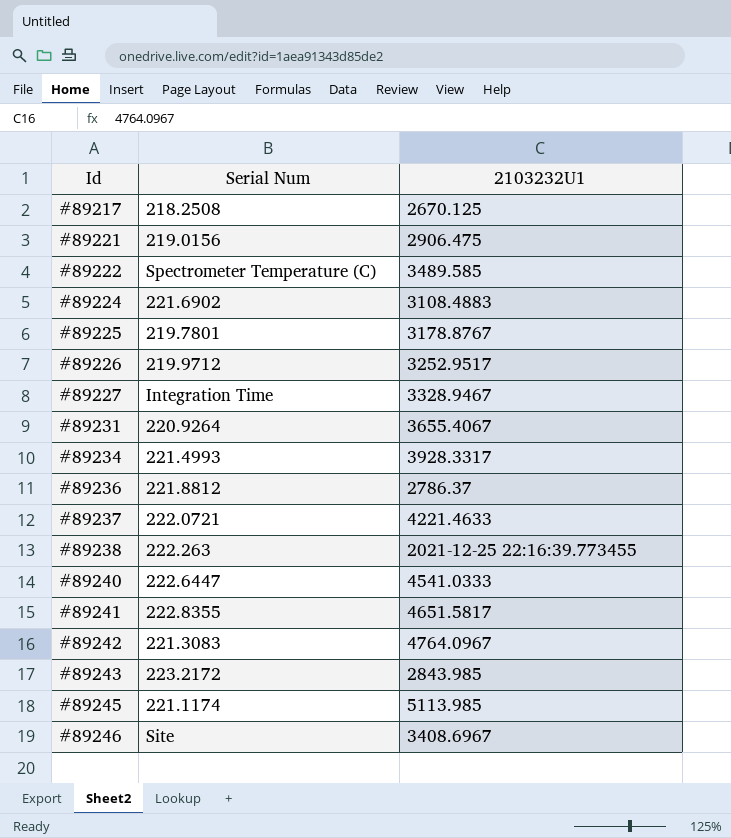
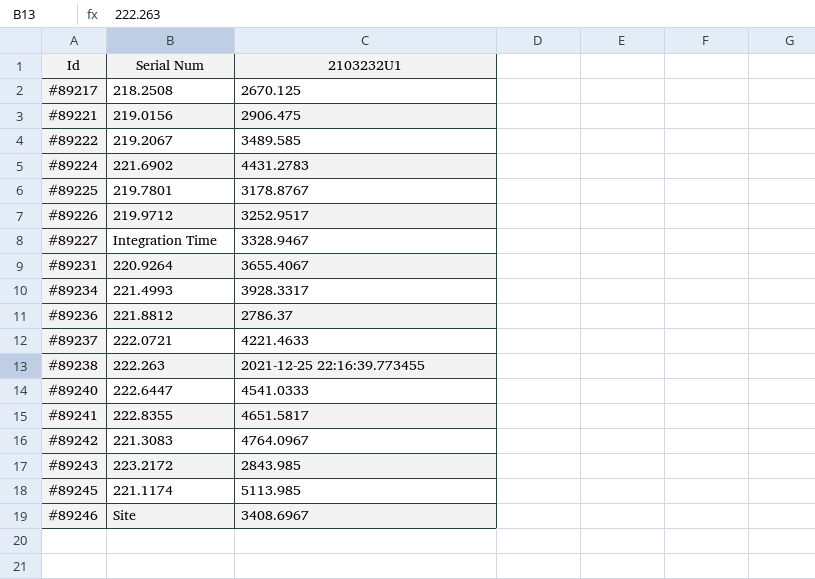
#89222 | Serial Num: Spectrometer Temperature (C) -> 219.2067
#89224 | 2103232U1: 3108.4883 -> 4431.2783

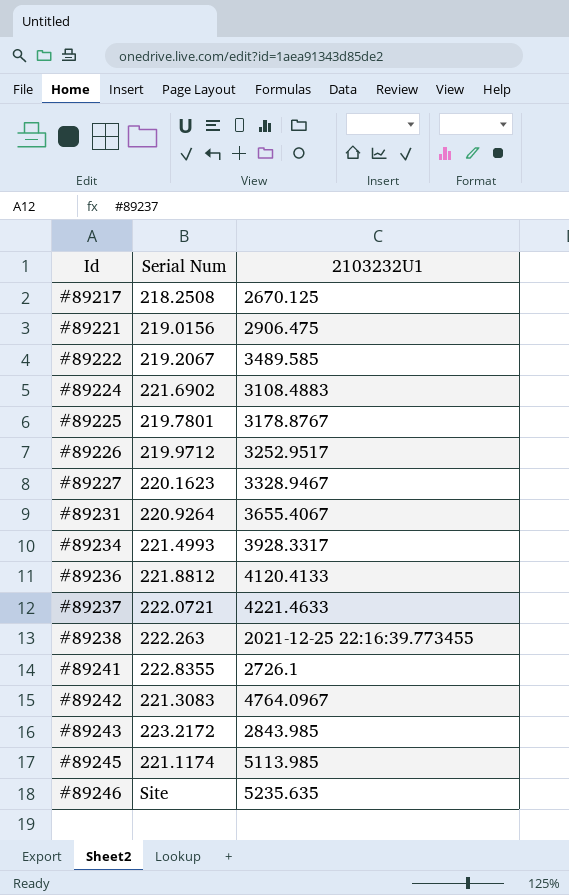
row #89240: 222.6447 | 4541.0333 -> none
#89224 | 2103232U1: 4431.2783 -> 3108.4883
#89227 | Serial Num: Integration Time -> 220.1623
#89236 | 2103232U1: 2786.37 -> 4120.4133
#89241 | 2103232U1: 4651.5817 -> 2726.1
#89246 | 2103232U1: 3408.6967 -> 5235.635

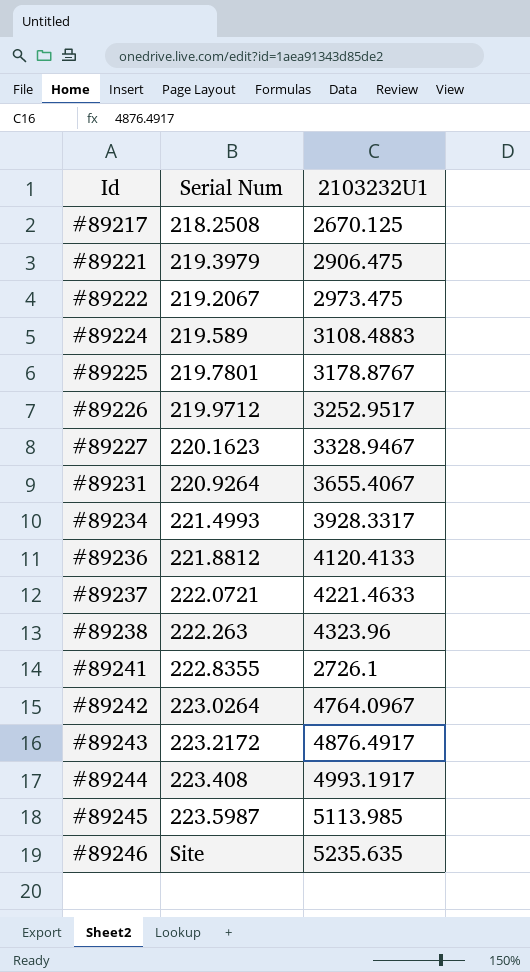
#89221 | Serial Num: 219.0156 -> 219.3979
#89222 | 2103232U1: 3489.585 -> 2973.475
#89224 | Serial Num: 221.6902 -> 219.589
#89238 | 2103232U1: 2021-12-25 22:16:39.773455 -> 4323.96
#89242 | Serial Num: 221.3083 -> 223.0264
#89243 | 2103232U1: 2843.985 -> 4876.4917
row #89244: none -> 223.408 | 4993.1917
#89245 | Serial Num: 221.1174 -> 223.5987

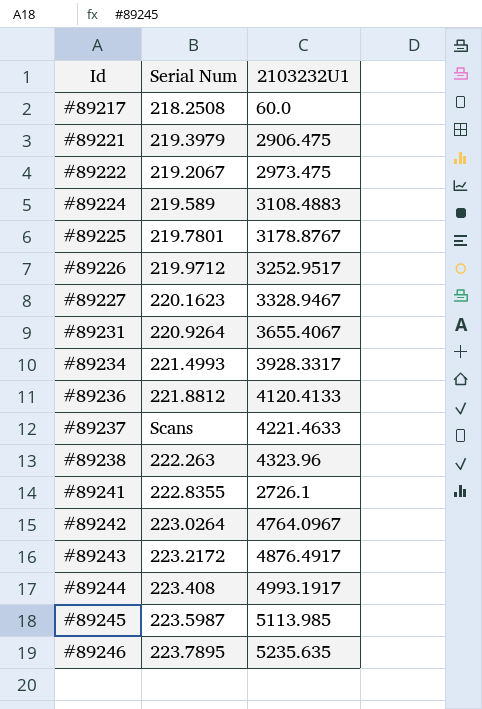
#89217 | 2103232U1: 2670.125 -> 60.0
#89237 | Serial Num: 222.0721 -> Scans
#89246 | Serial Num: Site -> 223.7895

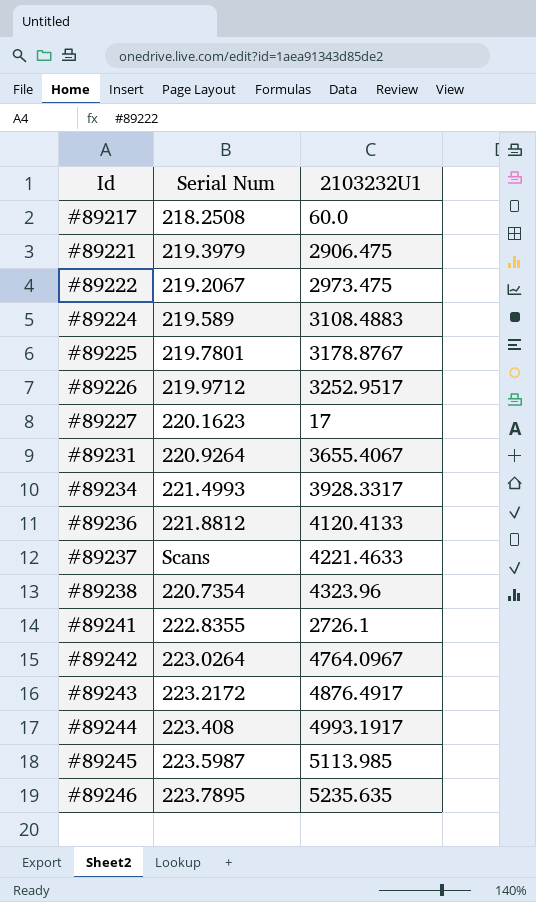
#89227 | 2103232U1: 3328.9467 -> 17
#89238 | Serial Num: 222.263 -> 220.7354

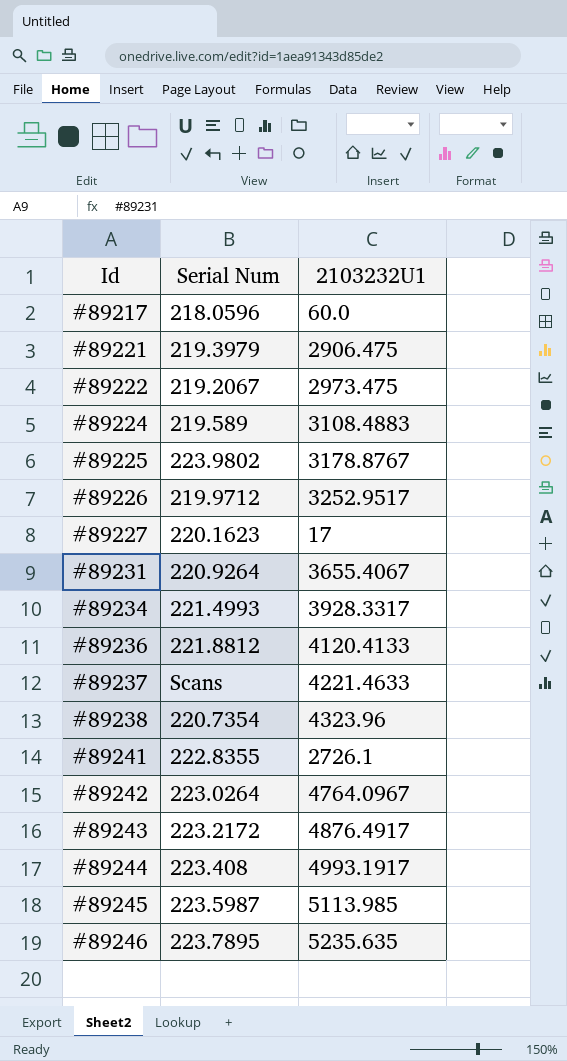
#89217 | Serial Num: 218.2508 -> 218.0596
#89225 | Serial Num: 219.7801 -> 223.9802

